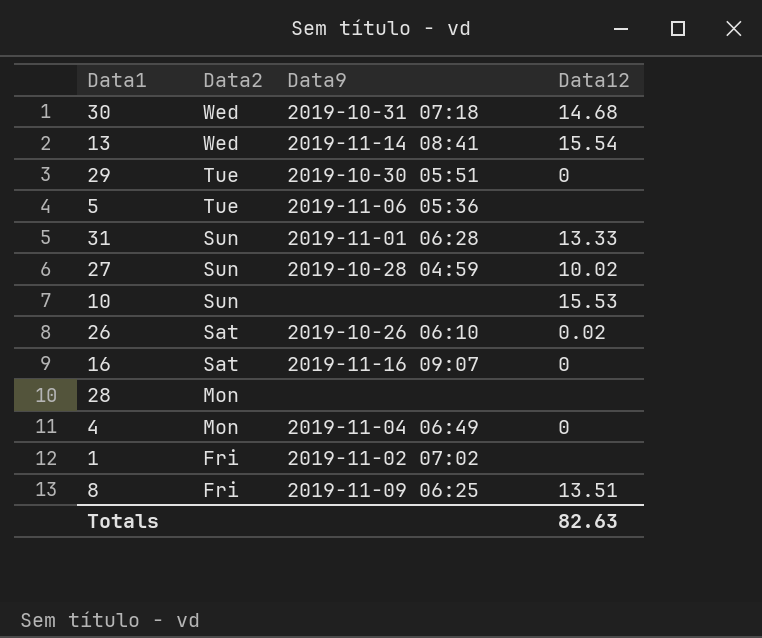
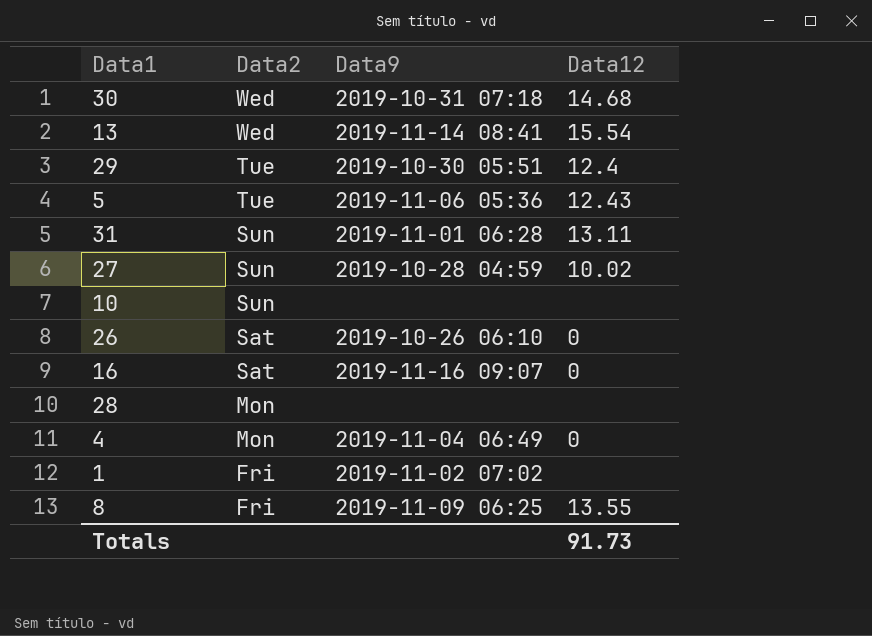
29 | Data12: 0 -> 12.4
5 | Data12: none -> 12.43
31 | Data12: 13.33 -> 13.11
10 | Data12: 15.53 -> none
26 | Data12: 0.02 -> 0
8 | Data12: 13.51 -> 13.55
Totals | Data12: 82.63 -> 91.73

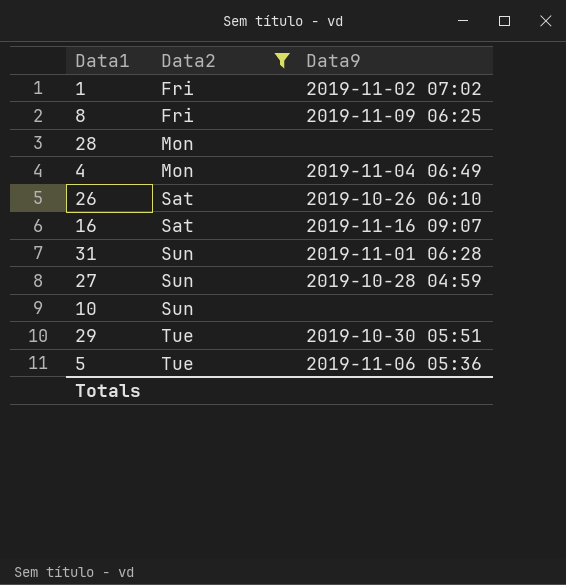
filter: none -> Data2 != Wed
row order: Data2 descending -> Data2 ascending
column Data12 | position: 4 -> none

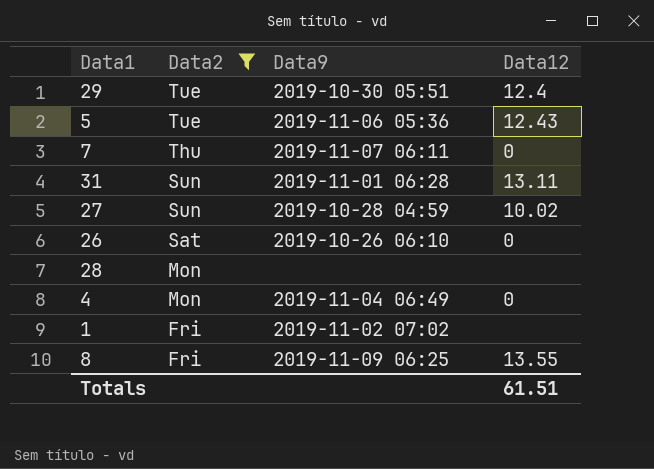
row order: Data2 ascending -> Data2 descending
column Data12 | position: none -> 4
row 16: Sat | 2019-11-16 09:07 -> none
row 10: Sun | none -> none
row 7: none -> Thu | 2019-11-07 06:11 | 0

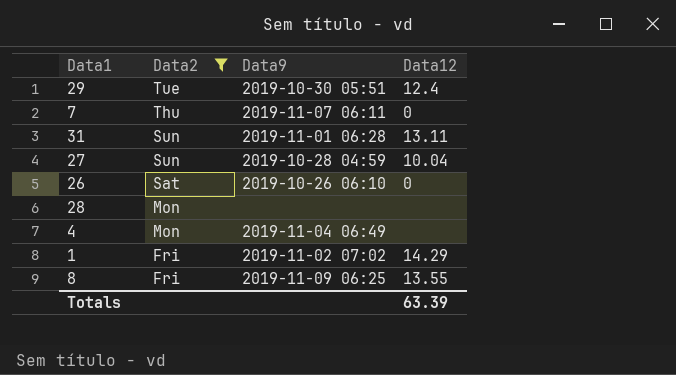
row 5: Tue | 2019-11-06 05:36 | 12.43 -> none
27 | Data12: 10.02 -> 10.04
4 | Data12: 0 -> none
1 | Data12: none -> 14.29
Totals | Data12: 61.51 -> 63.39

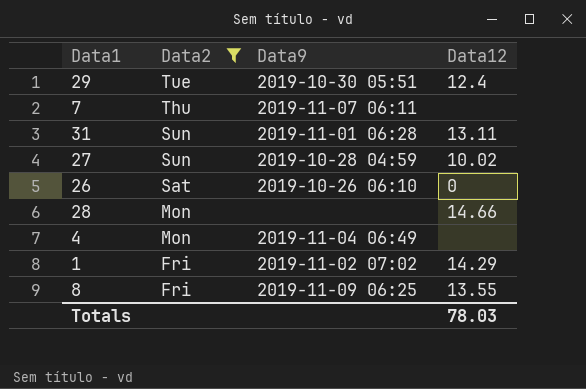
7 | Data12: 0 -> none
27 | Data12: 10.04 -> 10.02
28 | Data12: none -> 14.66
Totals | Data12: 63.39 -> 78.03

